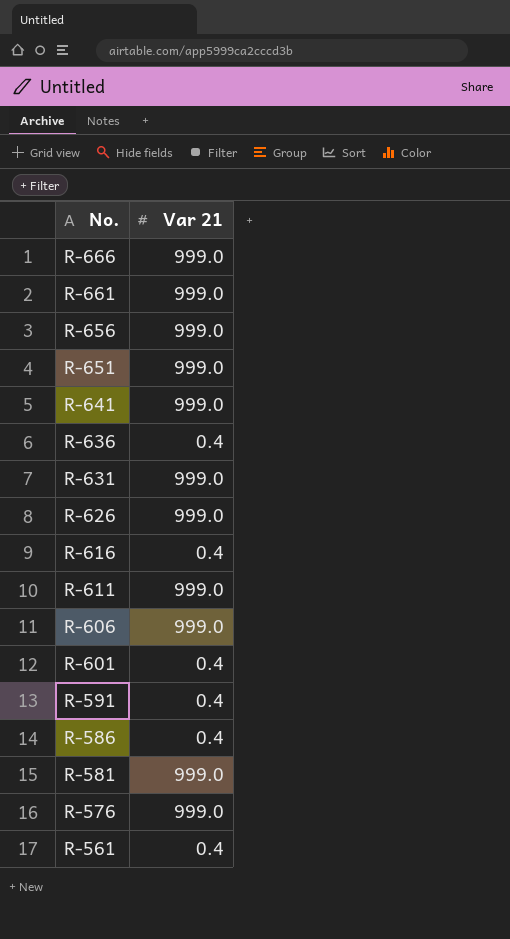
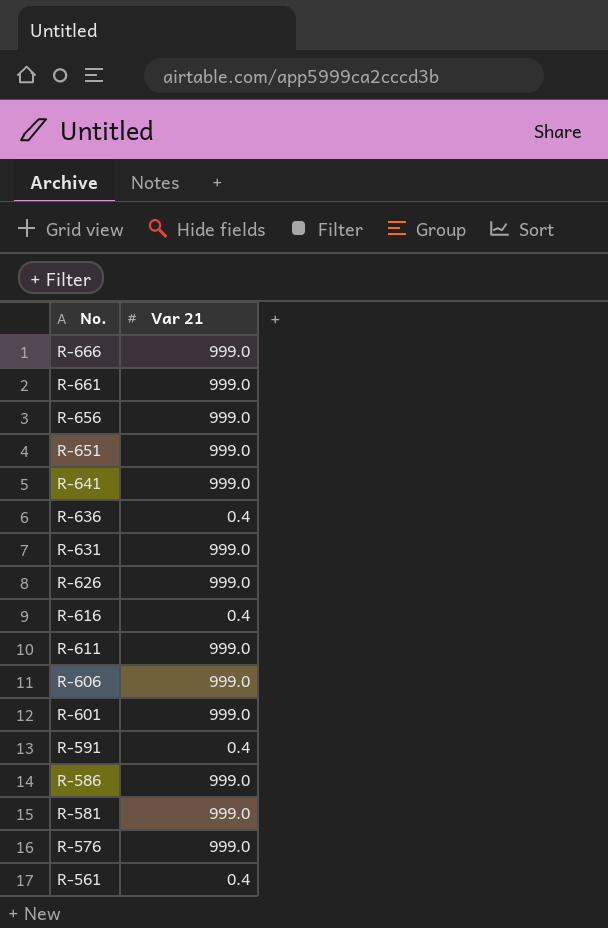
R-601 | Var 21: 0.4 -> 999.0
R-586 | Var 21: 0.4 -> 999.0

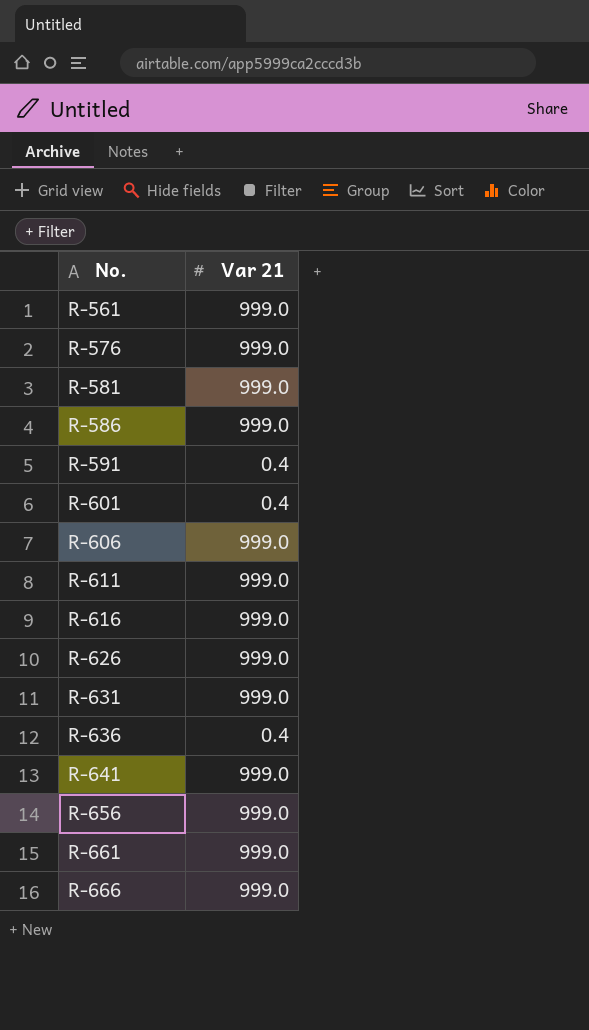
row order: No. descending -> No. ascending
row R-651: 999.0 -> none
R-561 | Var 21: 0.4 -> 999.0
R-601 | Var 21: 999.0 -> 0.4
R-616 | Var 21: 0.4 -> 999.0

